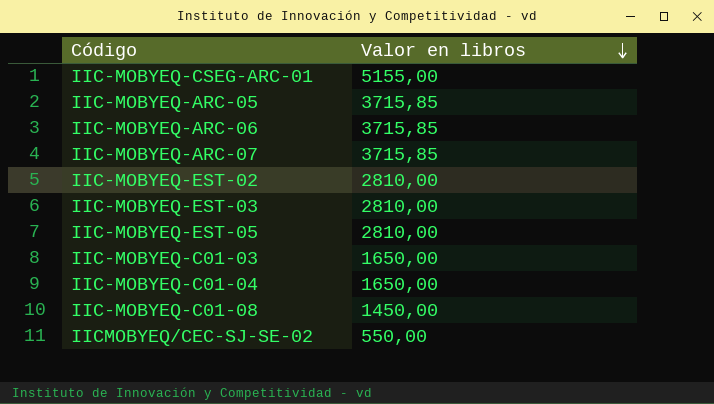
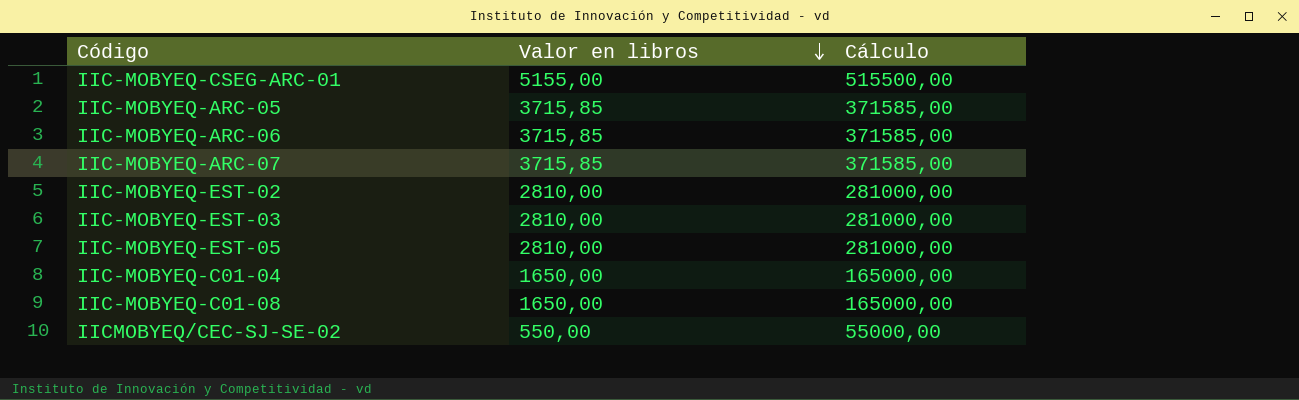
column Cálculo | formula: none -> [Valor en libros] * 100
row IIC-MOBYEQ-C01-03: 1650,00 -> none
IIC-MOBYEQ-C01-08 | Valor en libros: 1450,00 -> 1650,00

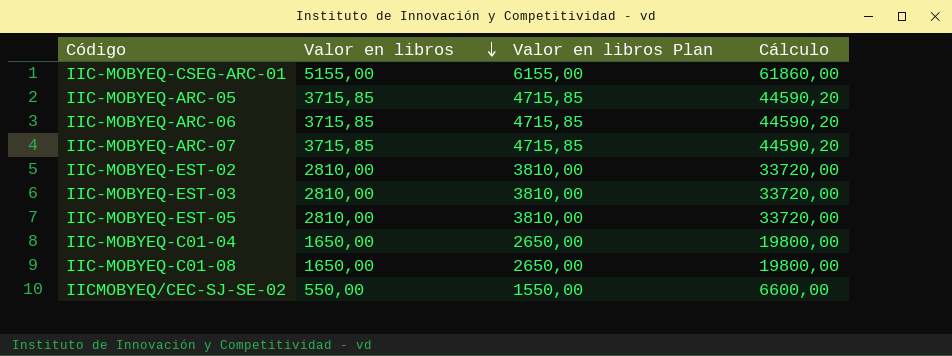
column Valor en libros Plan | formula: none -> [Valor en libros] + 1000
column Cálculo | formula: [Valor en libros] * 100 -> [Valor en libros] * 12

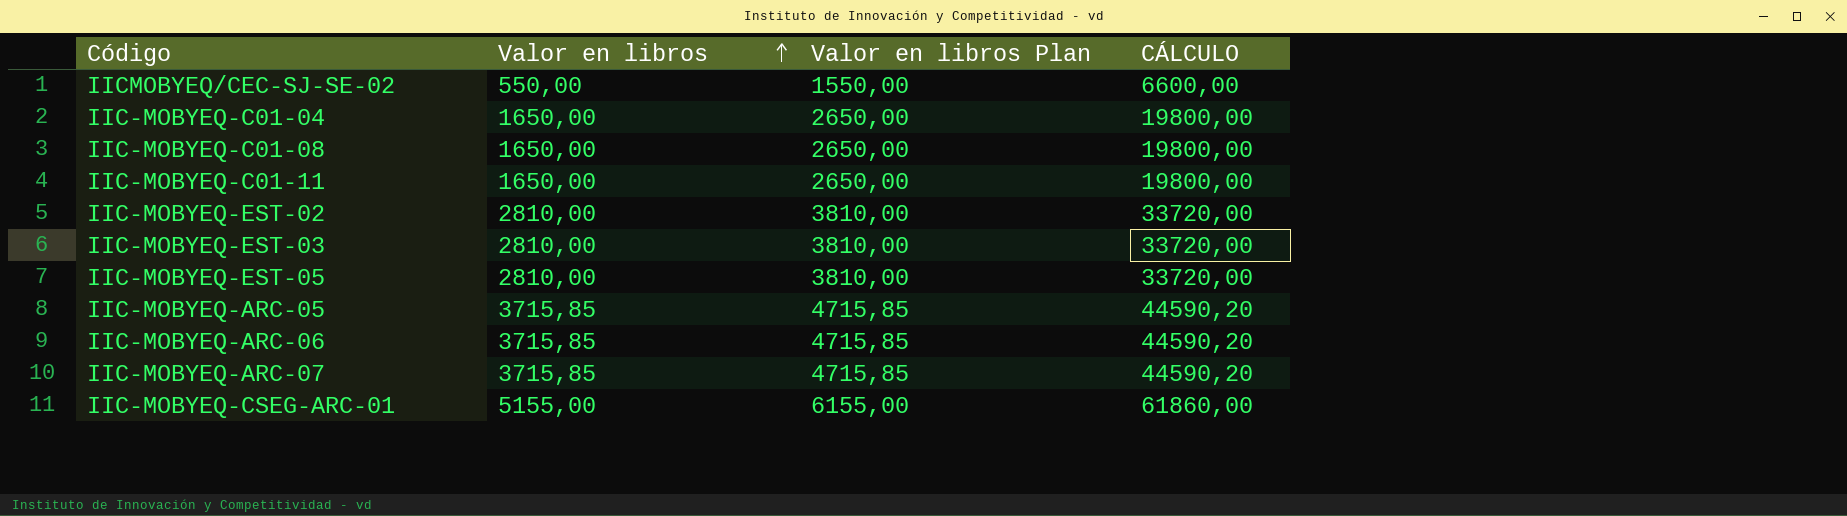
row order: Valor en libros descending -> Valor en libros ascending
column name: Cálculo -> CÁLCULO
row IIC-MOBYEQ-C01-11: none -> 1650,00 | 2650,00 | 19800,00

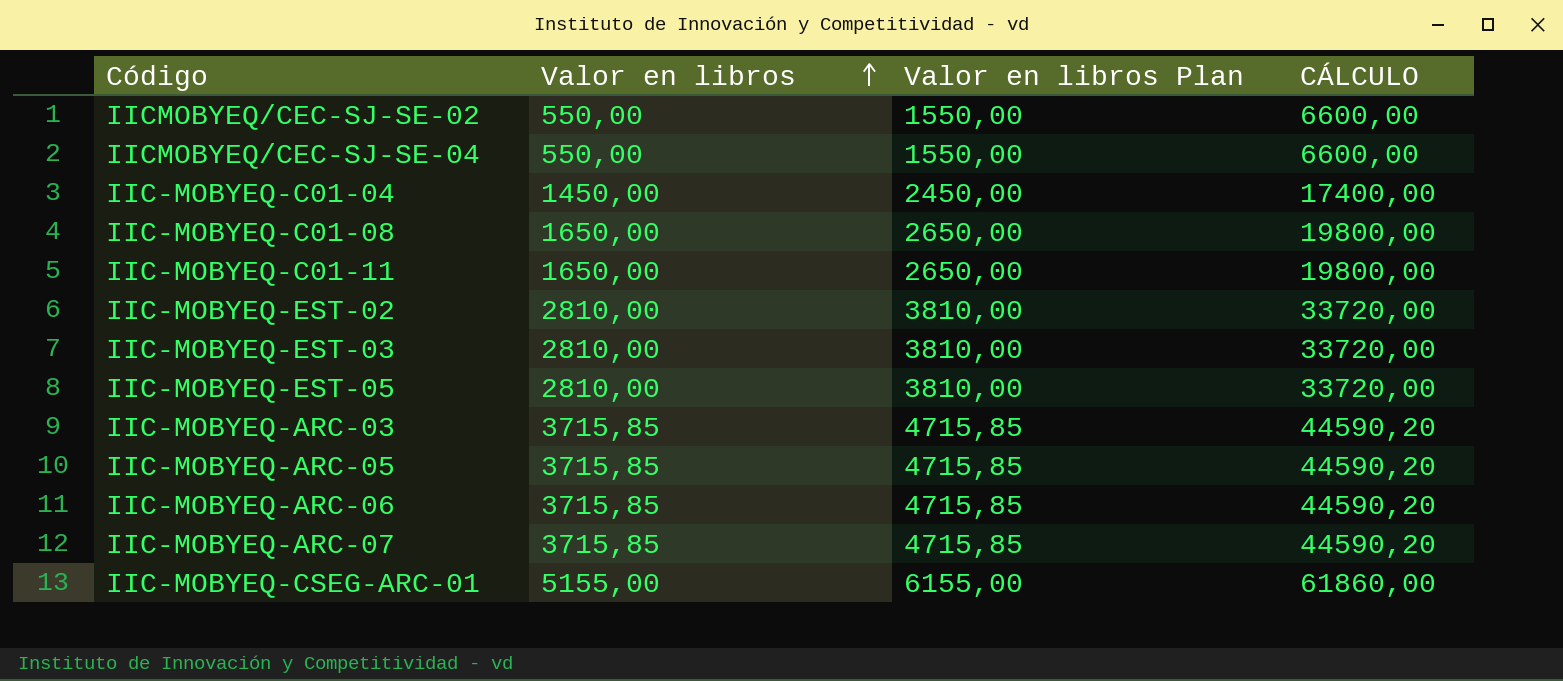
row IICMOBYEQ/CEC-SJ-SE-04: none -> 550,00 | 1550,00 | 6600,00
IIC-MOBYEQ-C01-04 | Valor en libros: 1650,00 -> 1450,00
IIC-MOBYEQ-C01-04 | Valor en libros Plan: 2650,00 -> 2450,00
IIC-MOBYEQ-C01-04 | CÁLCULO: 19800,00 -> 17400,00
row IIC-MOBYEQ-ARC-03: none -> 3715,85 | 4715,85 | 44590,20

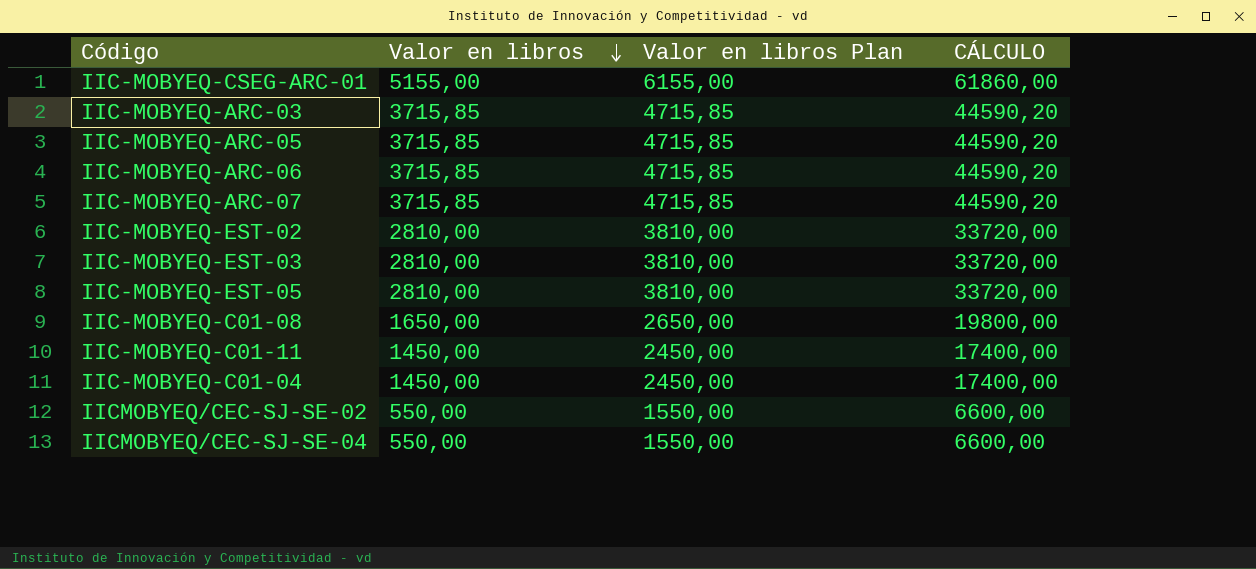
row order: Valor en libros ascending -> Valor en libros descending
IIC-MOBYEQ-C01-11 | Valor en libros: 1650,00 -> 1450,00
IIC-MOBYEQ-C01-11 | Valor en libros Plan: 2650,00 -> 2450,00
IIC-MOBYEQ-C01-11 | CÁLCULO: 19800,00 -> 17400,00

